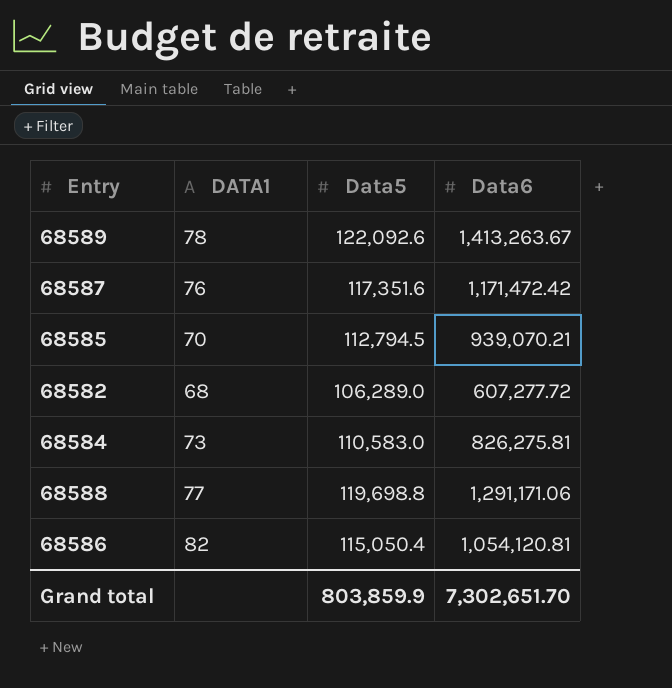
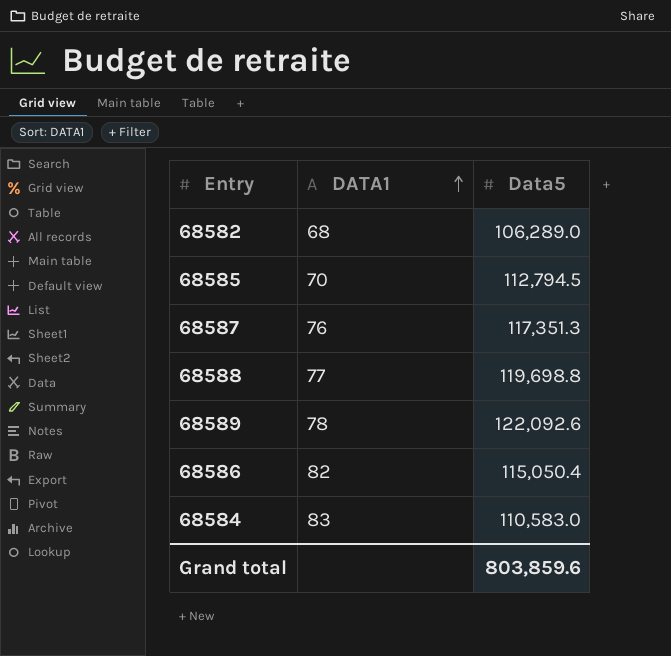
row order: none -> DATA1 ascending
column Data6 | position: 4 -> none
68587 | Data5: 117,351.6 -> 117,351.3
68584 | DATA1: 73 -> 83
Grand total | Data5: 803,859.9 -> 803,859.6

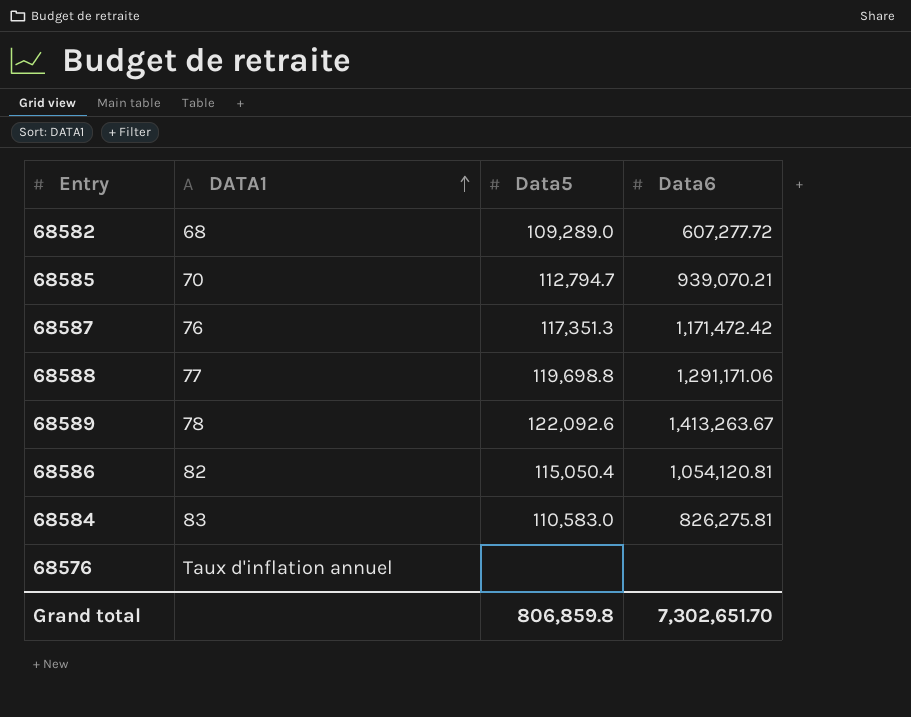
column Data6 | position: none -> 4
68582 | Data5: 106,289.0 -> 109,289.0
68585 | Data5: 112,794.5 -> 112,794.7
row 68576: none -> Taux d'inflation annuel | none | none
Grand total | Data5: 803,859.6 -> 806,859.8

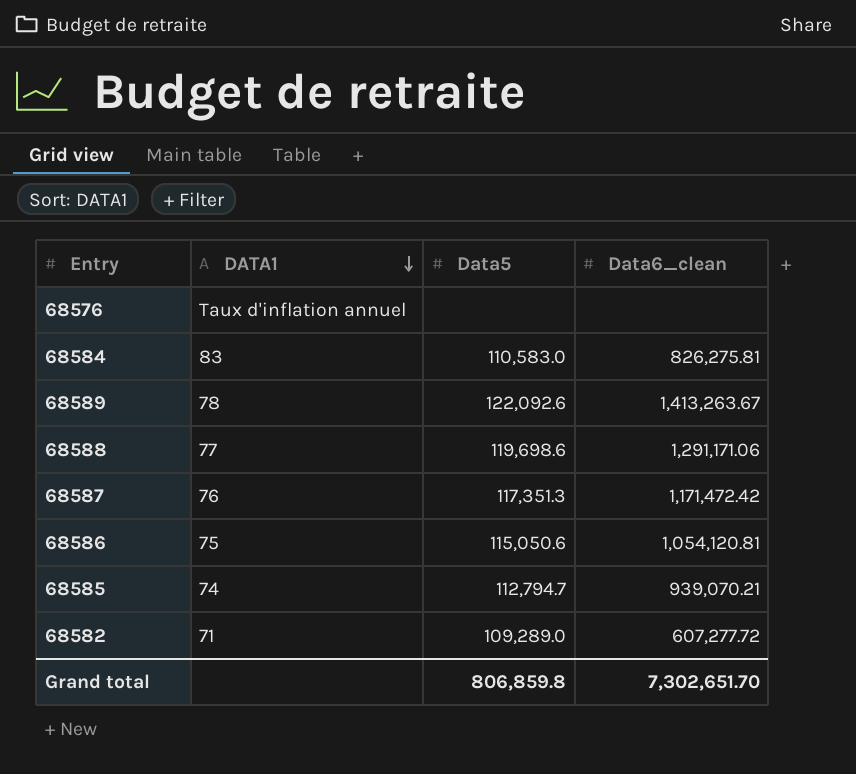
row order: DATA1 ascending -> DATA1 descending
column name: Data6 -> Data6_clean
68588 | Data5: 119,698.8 -> 119,698.6
68586 | DATA1: 82 -> 75
68586 | Data5: 115,050.4 -> 115,050.6
68585 | DATA1: 70 -> 74
68582 | DATA1: 68 -> 71

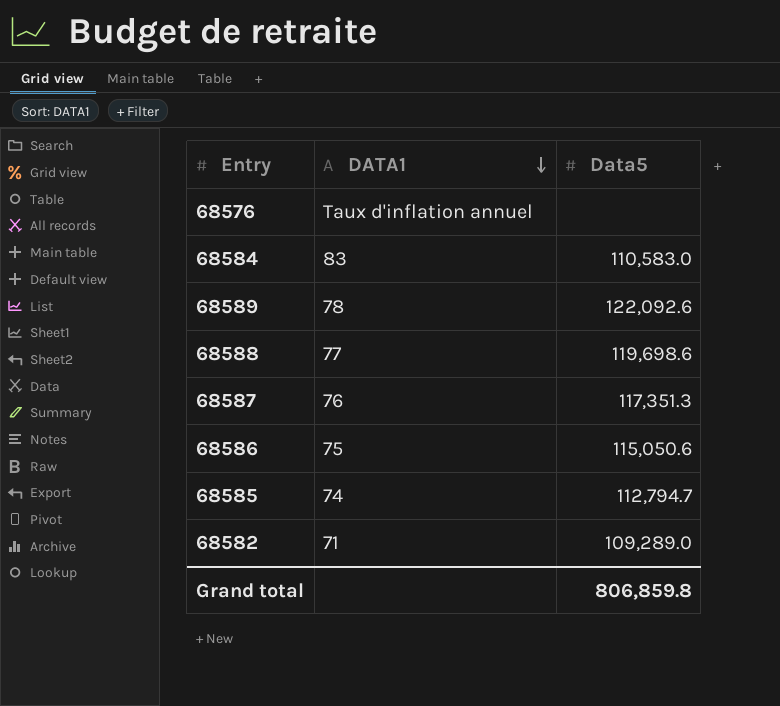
column Data6_clean | position: 4 -> none

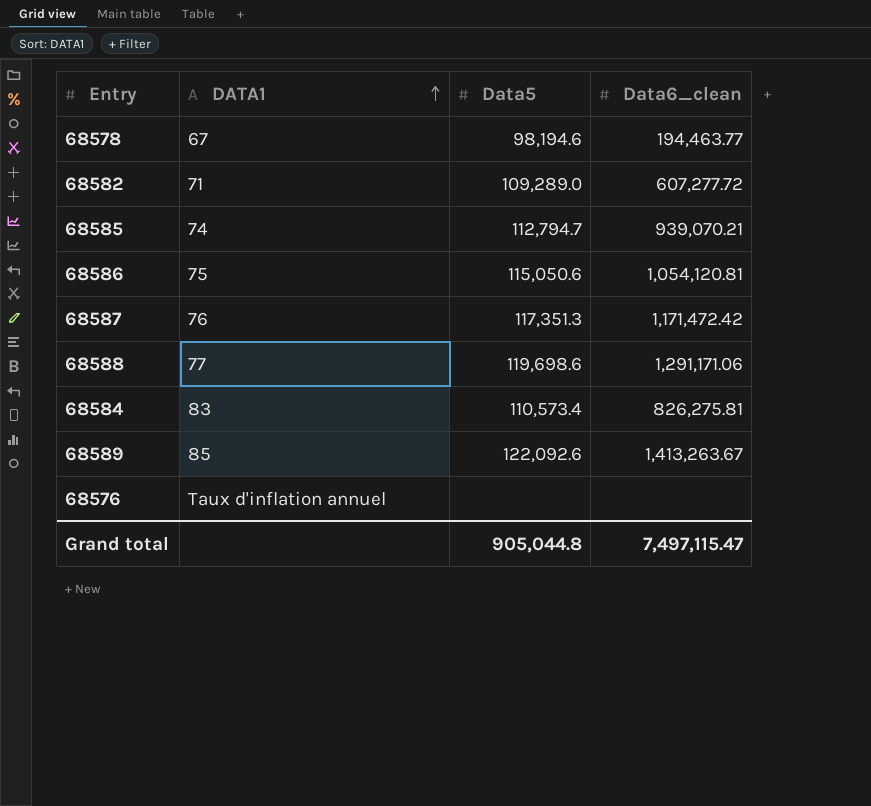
row order: DATA1 descending -> DATA1 ascending
column Data6_clean | position: none -> 4
row 68578: none -> 67 | 98,194.6 | 194,463.77
68584 | Data5: 110,583.0 -> 110,573.4
68589 | DATA1: 78 -> 85
Grand total | Data5: 806,859.8 -> 905,044.8

